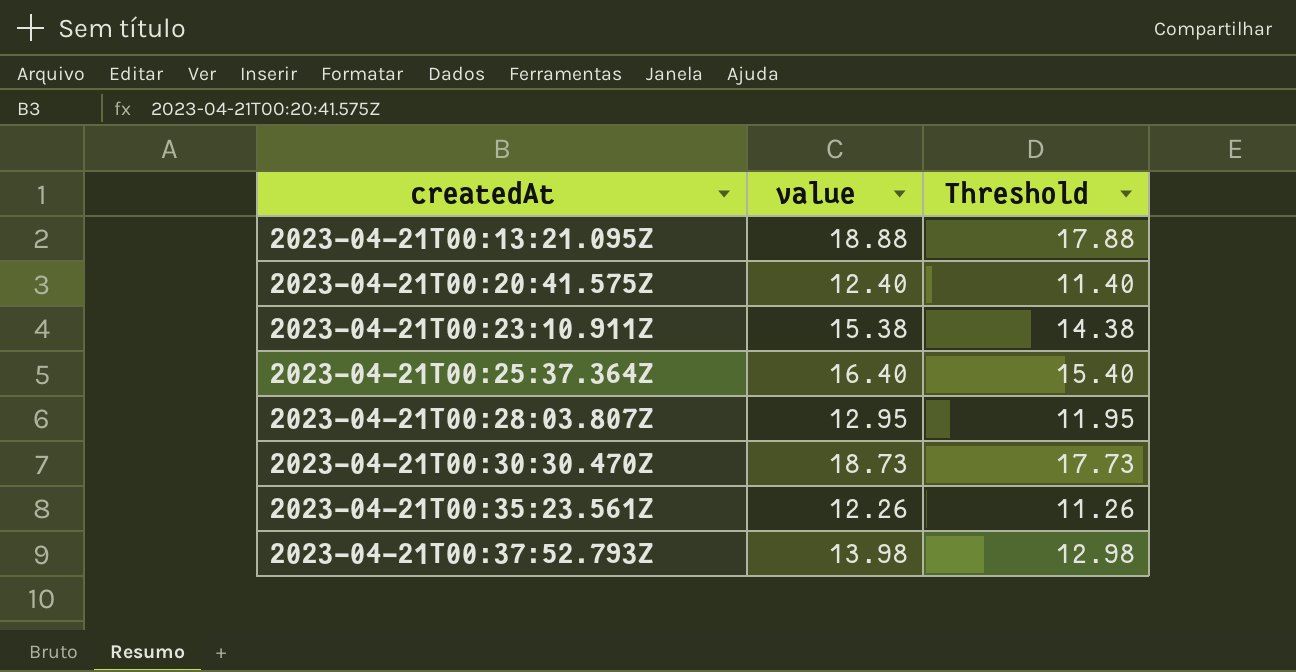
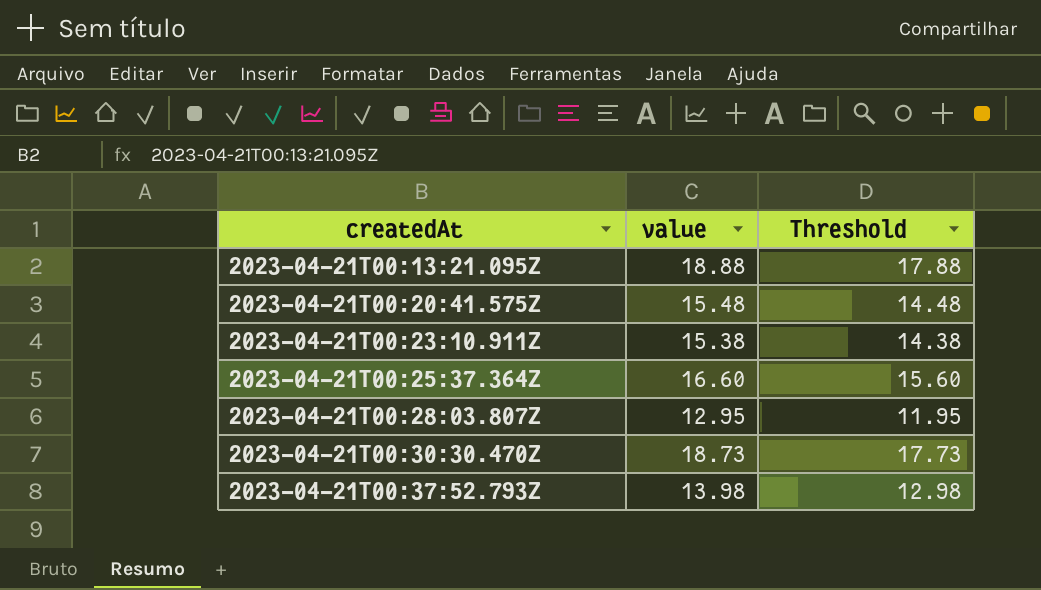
row 2023-04-21T00:35:23.561Z: 12.26 | 11.26 -> none
2023-04-21T00:20:41.575Z | value: 12.40 -> 15.48
2023-04-21T00:20:41.575Z | Threshold: 11.40 -> 14.48
2023-04-21T00:25:37.364Z | value: 16.40 -> 16.60
2023-04-21T00:25:37.364Z | Threshold: 15.40 -> 15.60

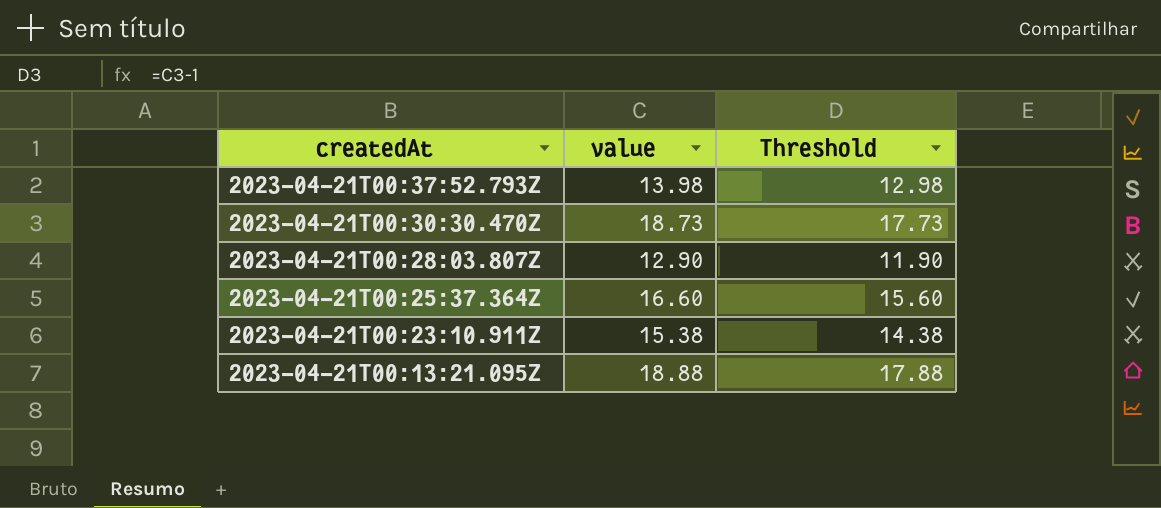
row order: createdAt ascending -> createdAt descending
row 2023-04-21T00:20:41.575Z: 15.48 | 14.48 -> none
2023-04-21T00:28:03.807Z | value: 12.95 -> 12.90
2023-04-21T00:28:03.807Z | Threshold: 11.95 -> 11.90

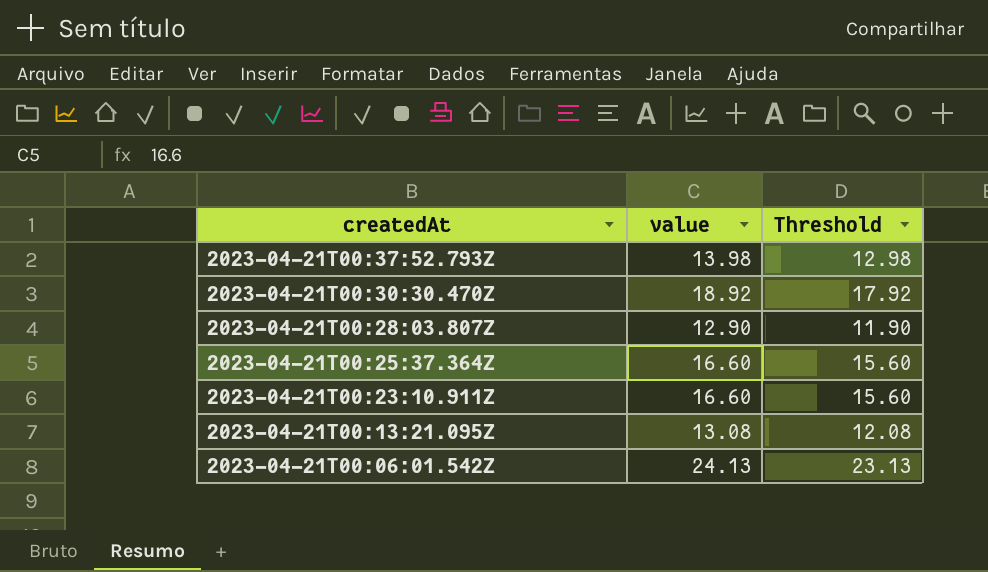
2023-04-21T00:30:30.470Z | value: 18.73 -> 18.92
2023-04-21T00:30:30.470Z | Threshold: 17.73 -> 17.92
2023-04-21T00:23:10.911Z | value: 15.38 -> 16.60
2023-04-21T00:23:10.911Z | Threshold: 14.38 -> 15.60
2023-04-21T00:13:21.095Z | value: 18.88 -> 13.08
2023-04-21T00:13:21.095Z | Threshold: 17.88 -> 12.08
row 2023-04-21T00:06:01.542Z: none -> 24.13 | 23.13

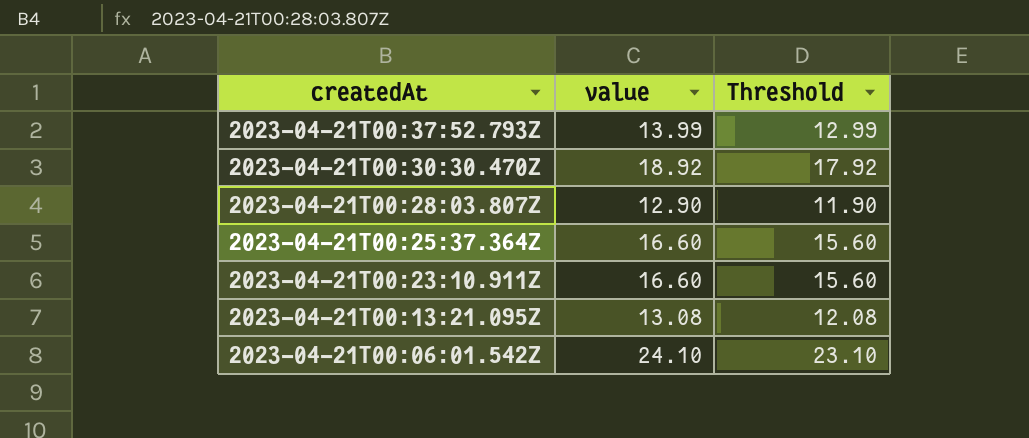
2023-04-21T00:37:52.793Z | value: 13.98 -> 13.99
2023-04-21T00:37:52.793Z | Threshold: 12.98 -> 12.99
2023-04-21T00:06:01.542Z | value: 24.13 -> 24.10
2023-04-21T00:06:01.542Z | Threshold: 23.13 -> 23.10

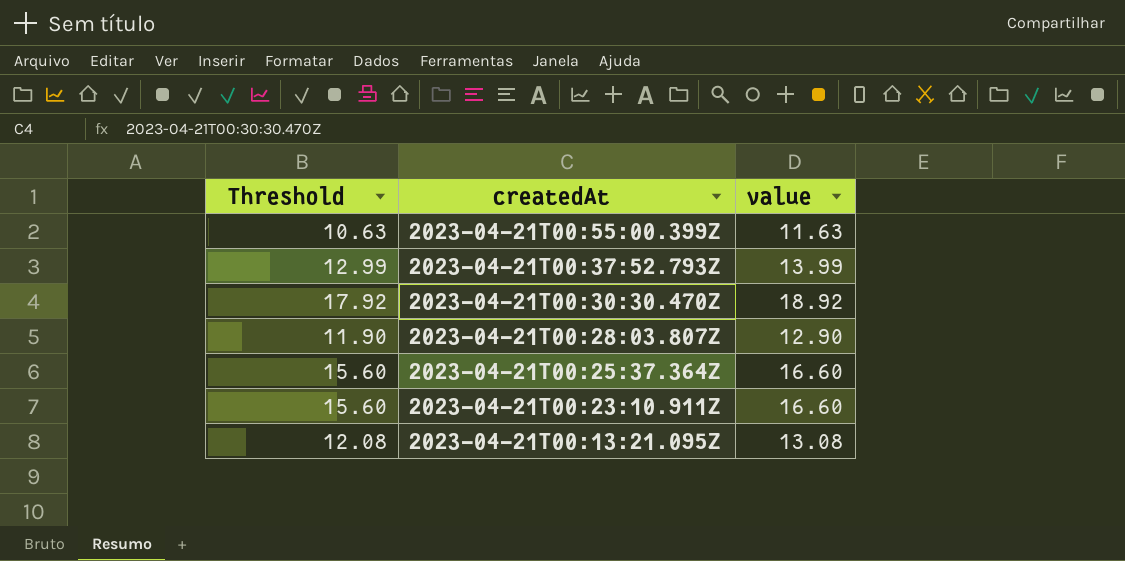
column Threshold | position: 3 -> 1
row 2023-04-21T00:06:01.542Z: 24.10 | 23.10 -> none
row 2023-04-21T00:55:00.399Z: none -> 10.63 | 11.63

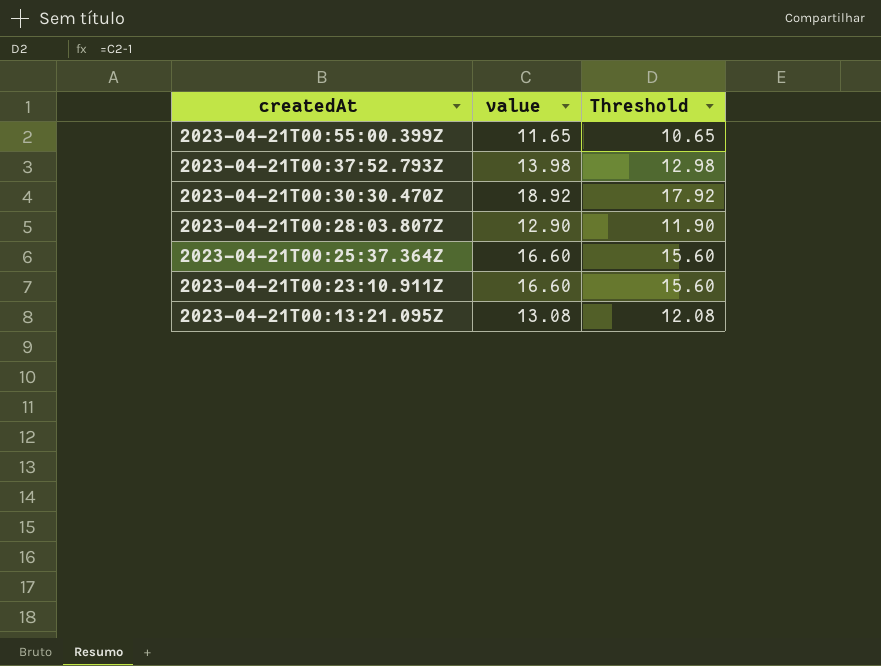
column Threshold | position: 1 -> 3
2023-04-21T00:55:00.399Z | value: 11.63 -> 11.65
2023-04-21T00:55:00.399Z | Threshold: 10.63 -> 10.65
2023-04-21T00:37:52.793Z | value: 13.99 -> 13.98
2023-04-21T00:37:52.793Z | Threshold: 12.99 -> 12.98

